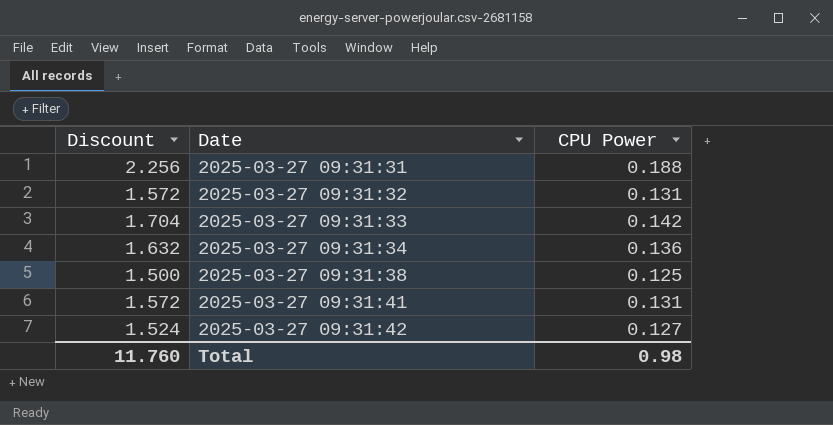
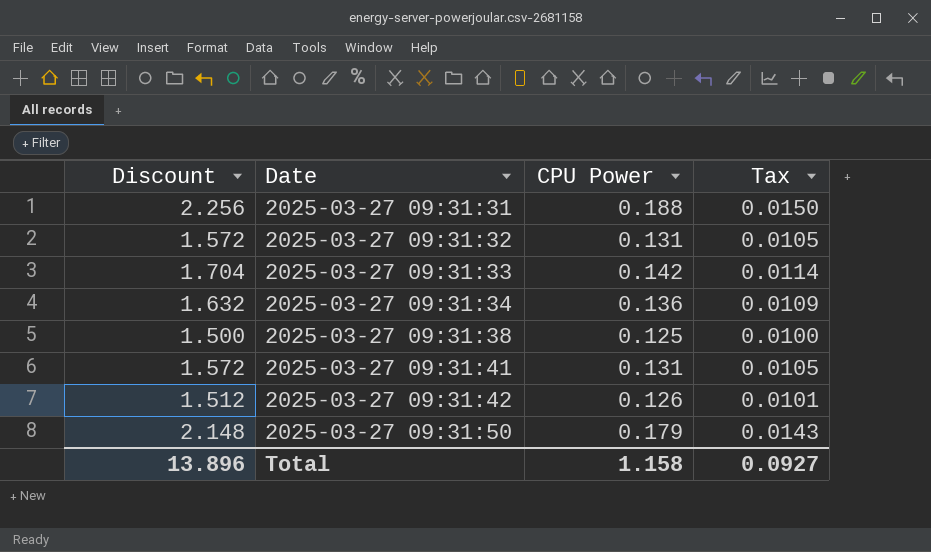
column Tax | formula: none -> [CPU Power] * 0.08
2025-03-27 09:31:42 | Discount: 1.524 -> 1.512
2025-03-27 09:31:42 | CPU Power: 0.127 -> 0.126
row 2025-03-27 09:31:50: none -> 2.148 | 0.179 | 0.0143
Total | Discount: 11.760 -> 13.896
Total | CPU Power: 0.98 -> 1.158

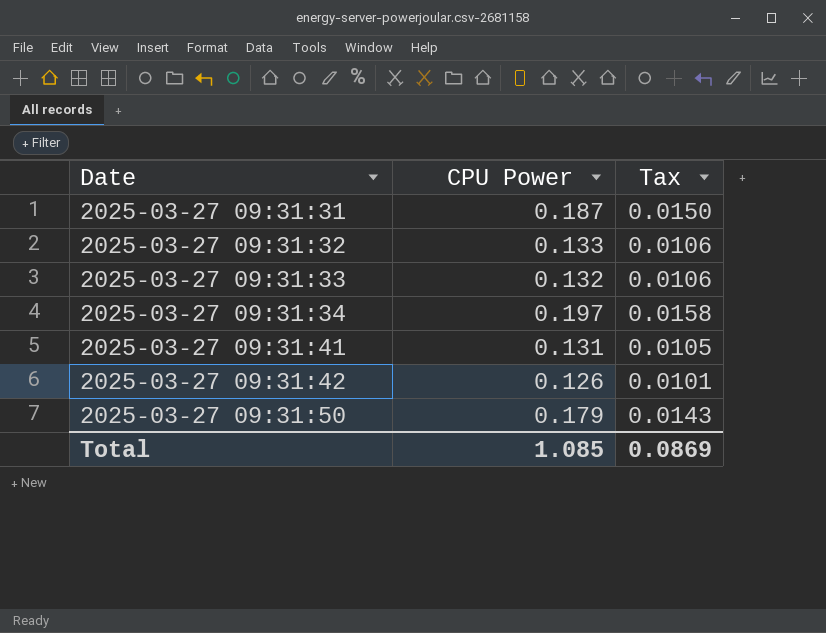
column Discount | formula: [CPU Power] * 12 -> none
row 2025-03-27 09:31:38: 1.500 | 0.125 | 0.0100 -> none
2025-03-27 09:31:31 | CPU Power: 0.188 -> 0.187
2025-03-27 09:31:32 | CPU Power: 0.131 -> 0.133
2025-03-27 09:31:32 | Tax: 0.0105 -> 0.0106
2025-03-27 09:31:33 | CPU Power: 0.142 -> 0.132
2025-03-27 09:31:33 | Tax: 0.0114 -> 0.0106
2025-03-27 09:31:34 | CPU Power: 0.136 -> 0.197
2025-03-27 09:31:34 | Tax: 0.0109 -> 0.0158
Total | CPU Power: 1.158 -> 1.085
Total | Tax: 0.0927 -> 0.0869

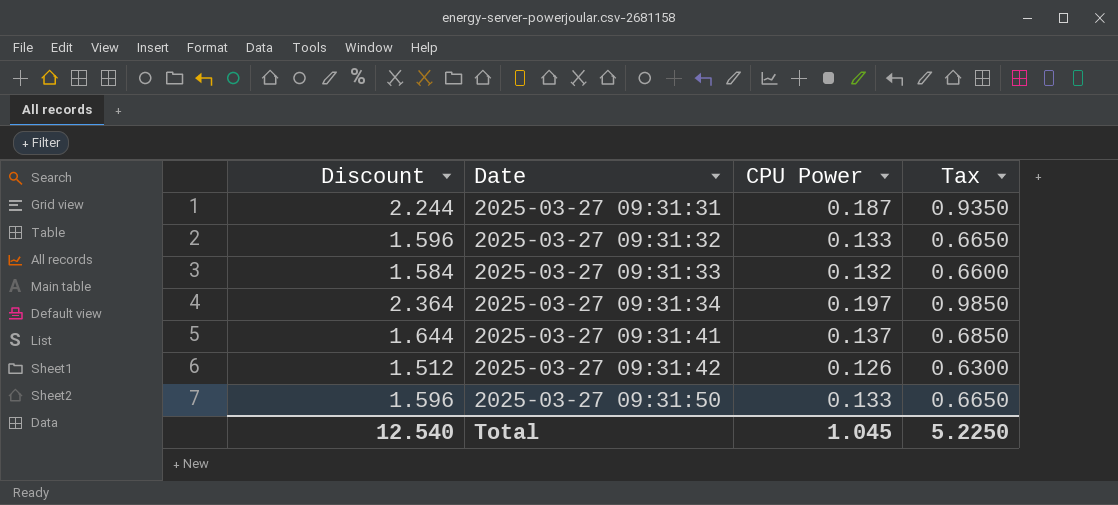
column Discount | formula: none -> [CPU Power] * 12
column Tax | formula: [CPU Power] * 0.08 -> [CPU Power] * 5
2025-03-27 09:31:41 | CPU Power: 0.131 -> 0.137
2025-03-27 09:31:50 | CPU Power: 0.179 -> 0.133
Total | CPU Power: 1.085 -> 1.045
Total | Tax: 0.0869 -> 5.2250

